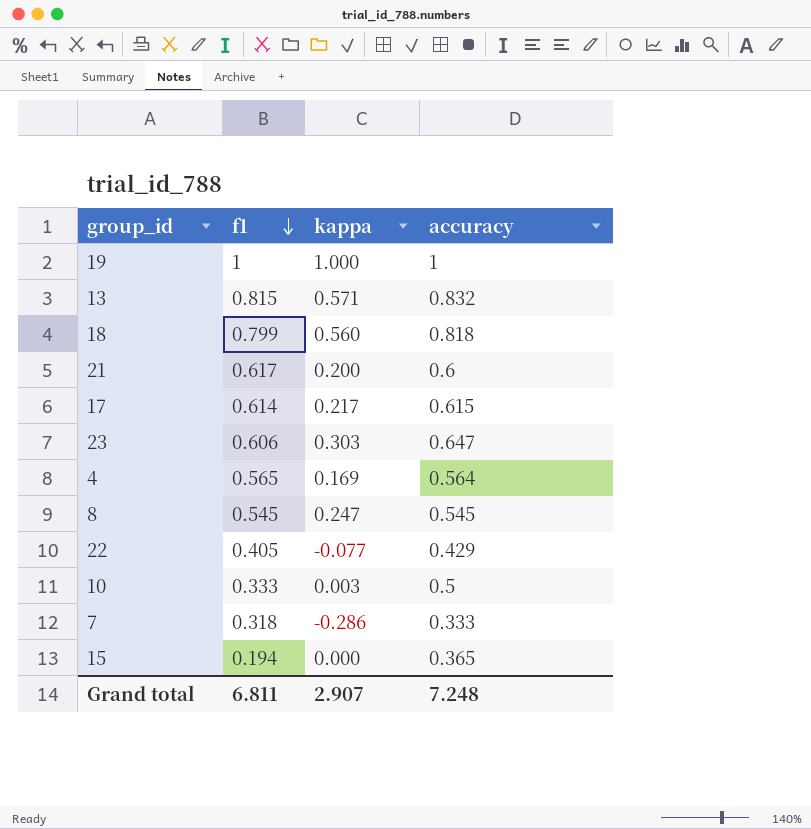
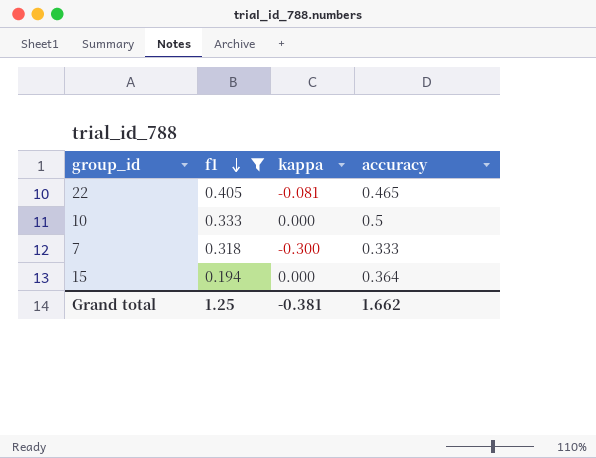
filter: none -> f1 <= 0.405
22 | kappa: -0.077 -> -0.081
22 | accuracy: 0.429 -> 0.465
10 | kappa: 0.003 -> 0.000
7 | kappa: -0.286 -> -0.300
15 | accuracy: 0.365 -> 0.364
Grand total | f1: 6.811 -> 1.25
Grand total | kappa: 2.907 -> -0.381
Grand total | accuracy: 7.248 -> 1.662

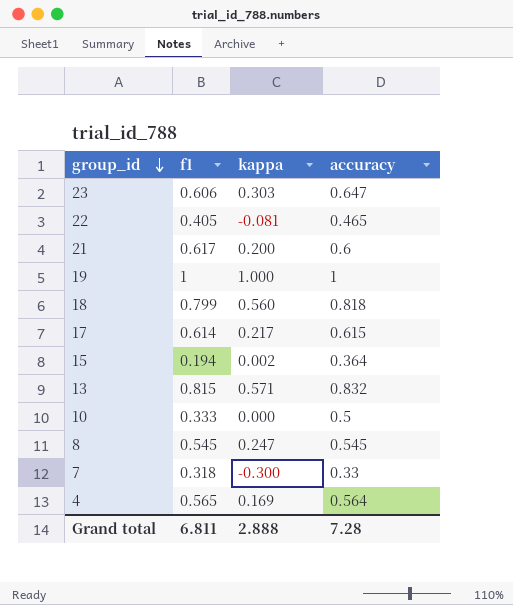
filter: f1 <= 0.405 -> none
row order: f1 descending -> group_id descending
15 | kappa: 0.000 -> 0.002
7 | accuracy: 0.333 -> 0.33
Grand total | f1: 1.25 -> 6.811
Grand total | kappa: -0.381 -> 2.888
Grand total | accuracy: 1.662 -> 7.28

